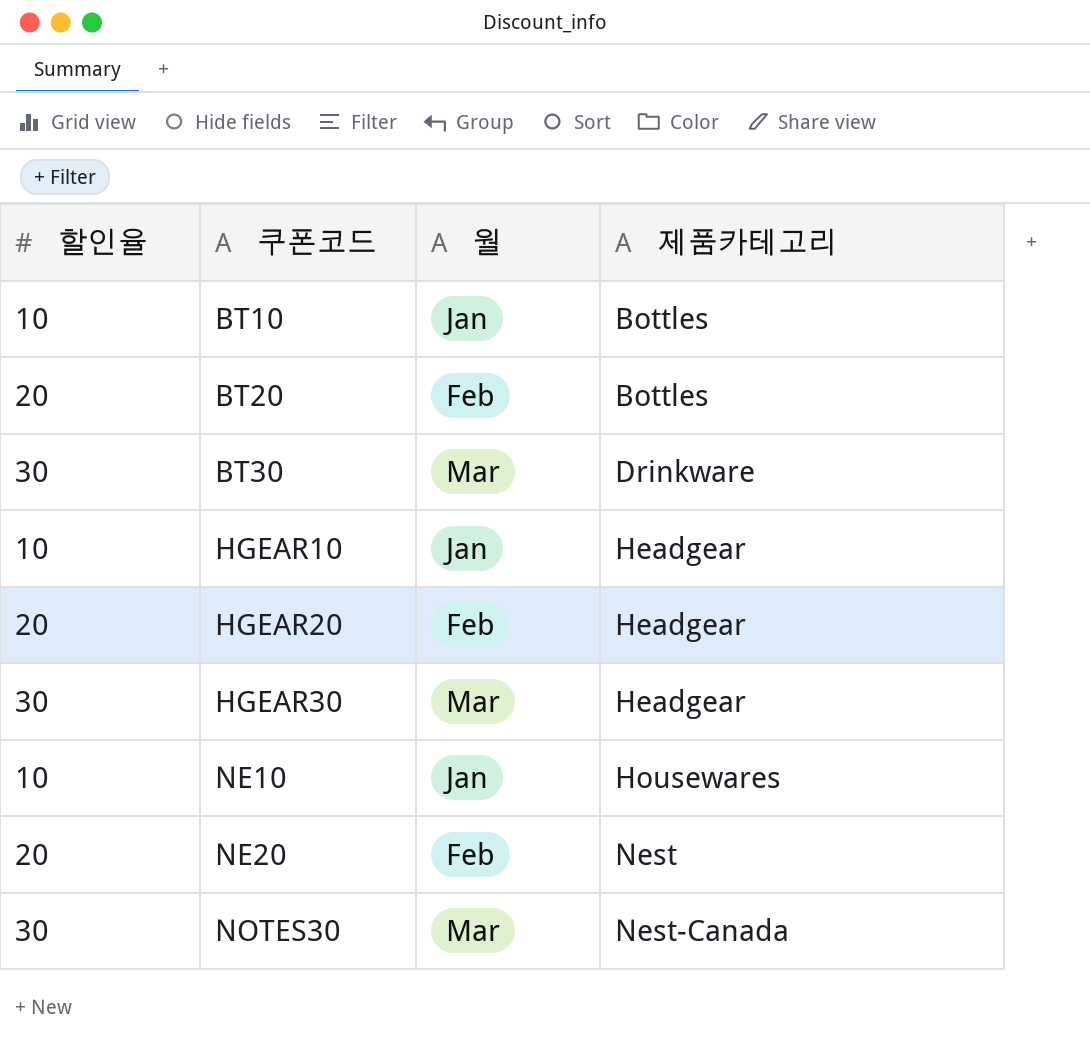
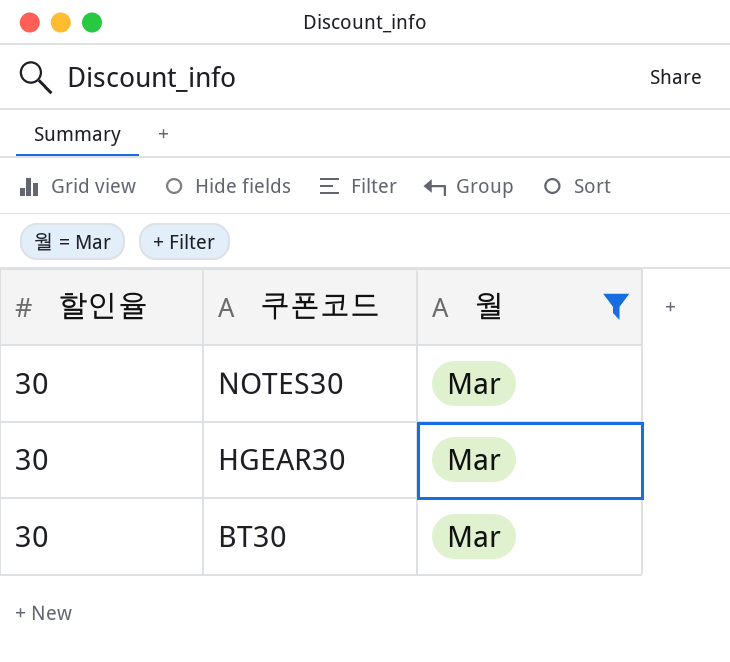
filter: none -> 월 = Mar
row order: 쿠폰코드 ascending -> 쿠폰코드 descending
column 제품카테고리 | position: 4 -> none

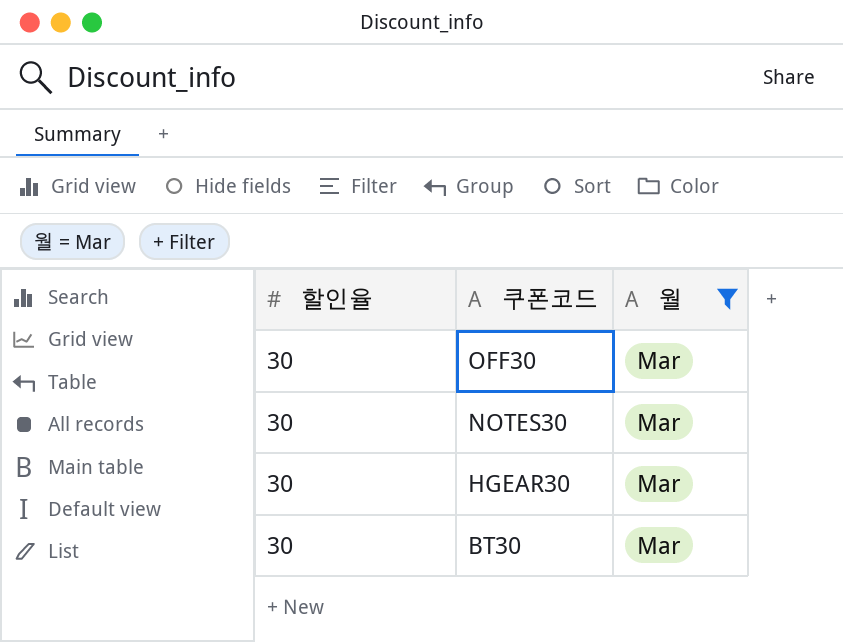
row OFF30: none -> 30 | Mar

